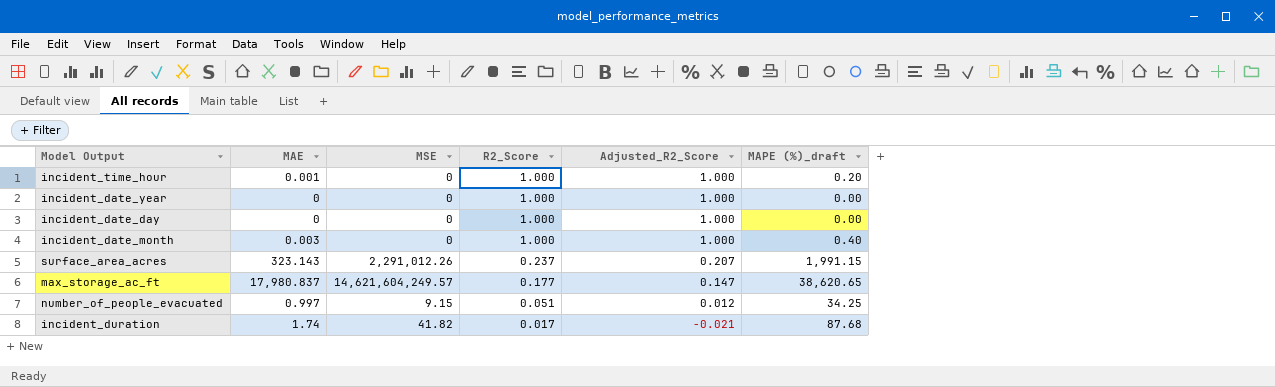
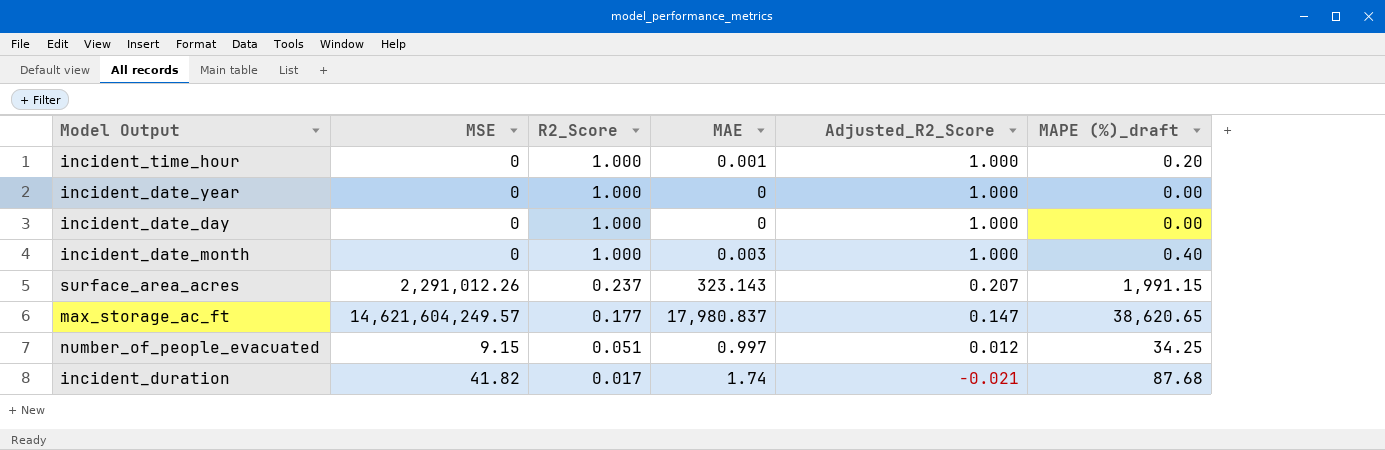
column MAE | position: 2 -> 4

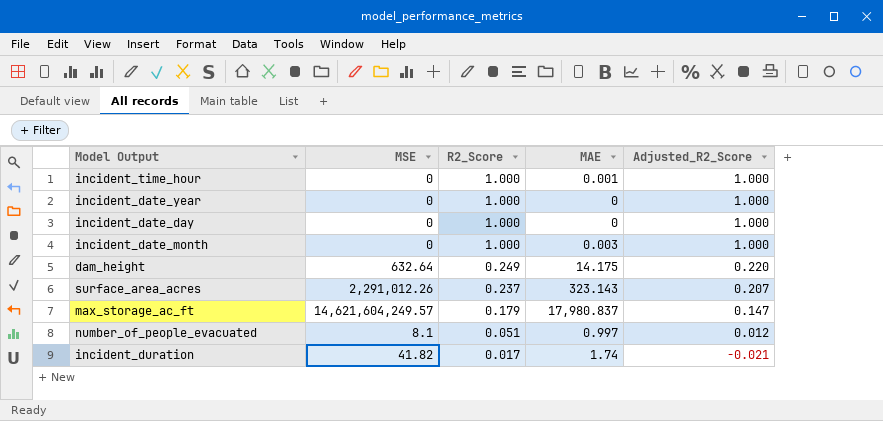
column MAPE (%)_draft | position: 6 -> none
row dam_height: none -> 632.64 | 0.249 | 14.175 | 0.220
max_storage_ac_ft | R2_Score: 0.177 -> 0.179
number_of_people_evacuated | MSE: 9.15 -> 8.1

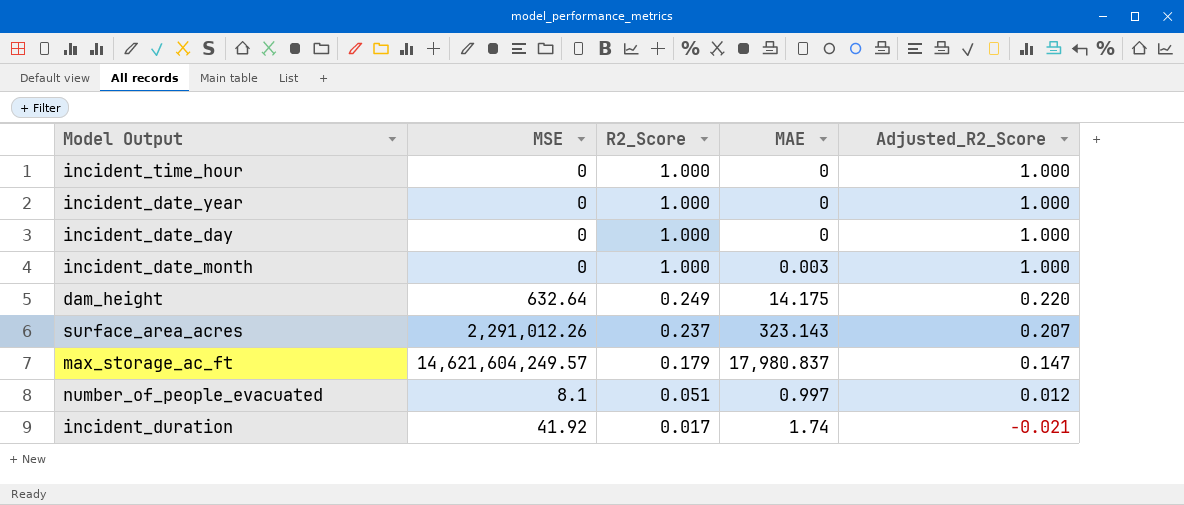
incident_time_hour | MAE: 0.001 -> 0
incident_duration | MSE: 41.82 -> 41.92

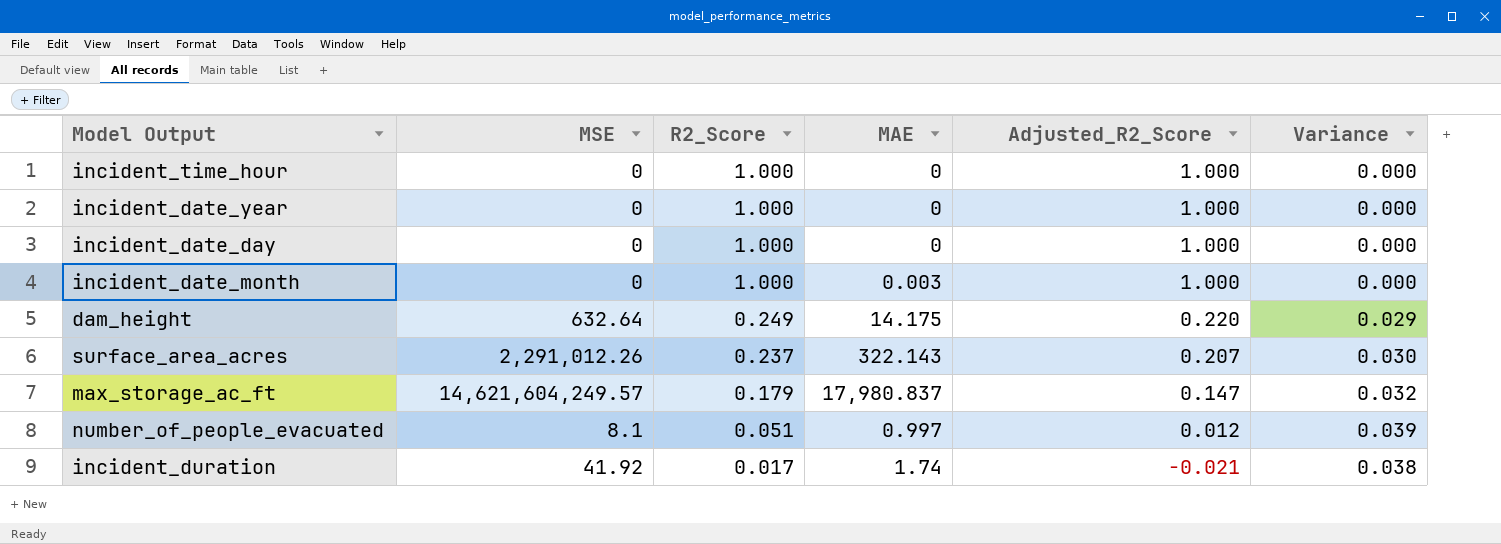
column Variance | formula: none -> [R2_Score] - [Adjusted_R2_Score]
surface_area_acres | MAE: 323.143 -> 322.143

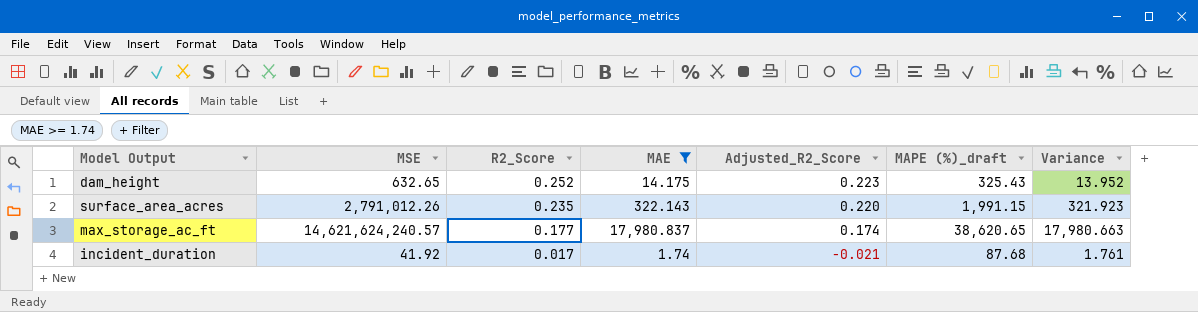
filter: none -> MAE >= 1.74
column MAPE (%)_draft | position: none -> 6
column Variance | formula: [R2_Score] - [Adjusted_R2_Score] -> [MAE] - [Adjusted_R2_Score]
dam_height | MSE: 632.64 -> 632.65
dam_height | R2_Score: 0.249 -> 0.252
dam_height | Adjusted_R2_Score: 0.220 -> 0.223
surface_area_acres | MSE: 2,291,012.26 -> 2,791,012.26
surface_area_acres | R2_Score: 0.237 -> 0.235
surface_area_acres | Adjusted_R2_Score: 0.207 -> 0.220
max_storage_ac_ft | MSE: 14,621,604,249.57 -> 14,621,624,240.57
max_storage_ac_ft | R2_Score: 0.179 -> 0.177
max_storage_ac_ft | Adjusted_R2_Score: 0.147 -> 0.174

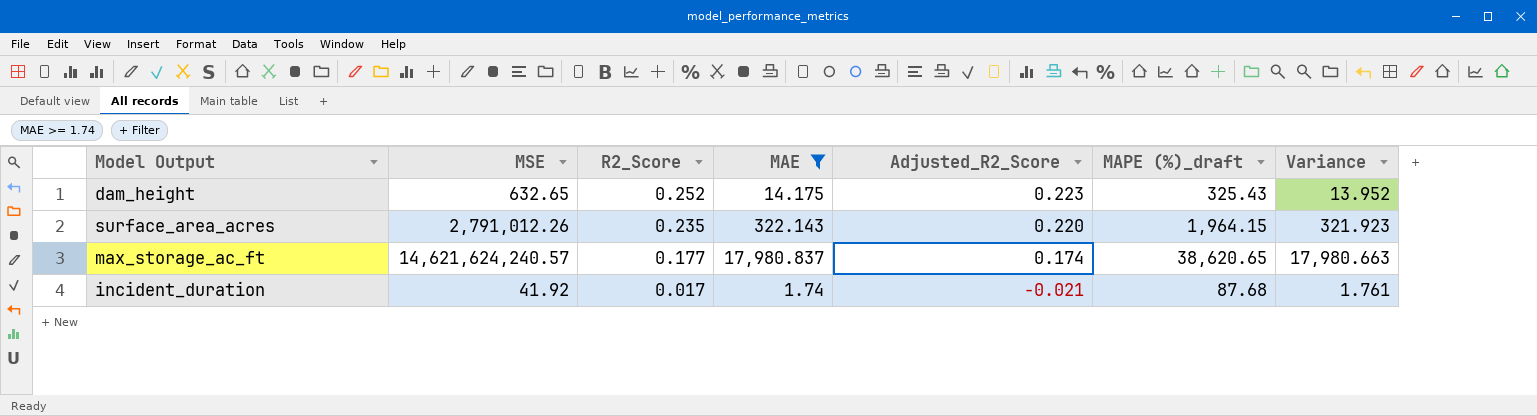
surface_area_acres | MAPE (%)_draft: 1,991.15 -> 1,964.15

